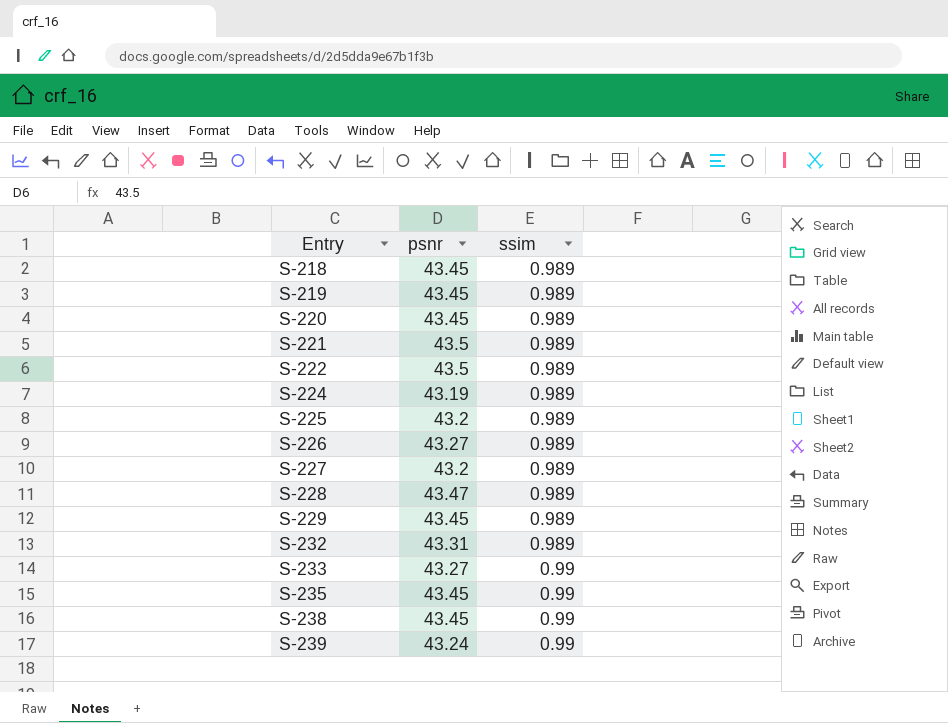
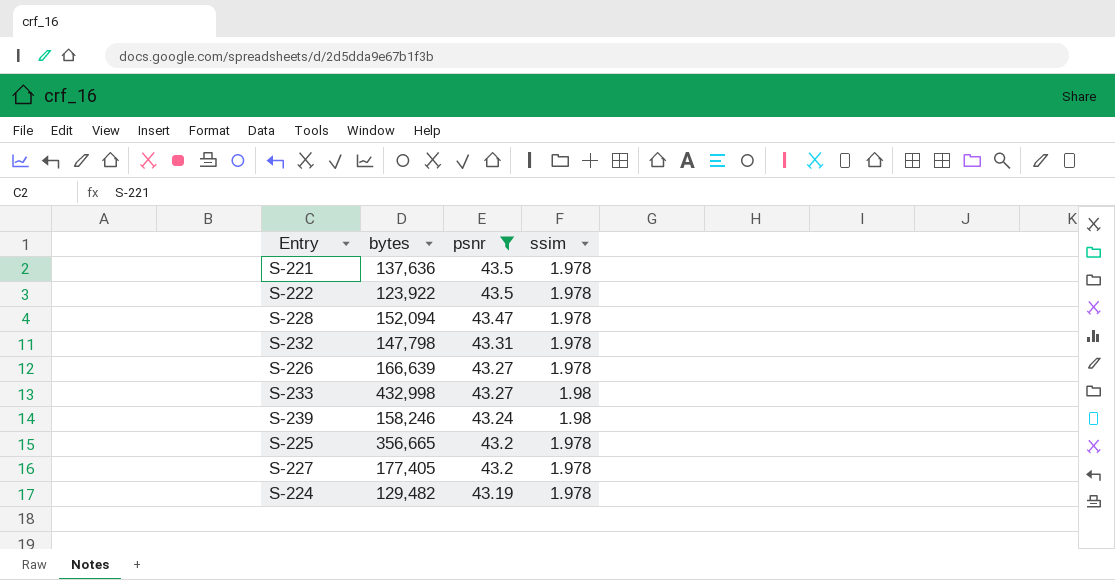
filter: none -> psnr != 43.45
row order: Entry ascending -> psnr descending
column bytes | position: none -> 2
S-221 | ssim: 0.989 -> 1.978
S-222 | ssim: 0.989 -> 1.978
S-228 | ssim: 0.989 -> 1.978
S-232 | ssim: 0.989 -> 1.978
S-226 | ssim: 0.989 -> 1.978
S-233 | ssim: 0.99 -> 1.98
S-239 | ssim: 0.99 -> 1.98
S-225 | ssim: 0.989 -> 1.978
S-227 | ssim: 0.989 -> 1.978
S-224 | ssim: 0.989 -> 1.978

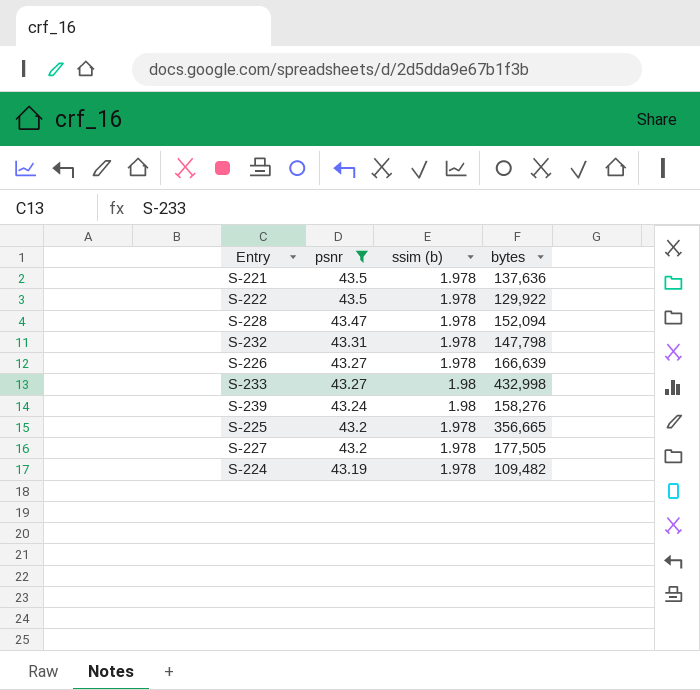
column name: ssim -> ssim (b)
column bytes | position: 2 -> 4
S-222 | bytes: 123,922 -> 129,922
S-239 | bytes: 158,246 -> 158,276
S-227 | bytes: 177,405 -> 177,505
S-224 | bytes: 129,482 -> 109,482

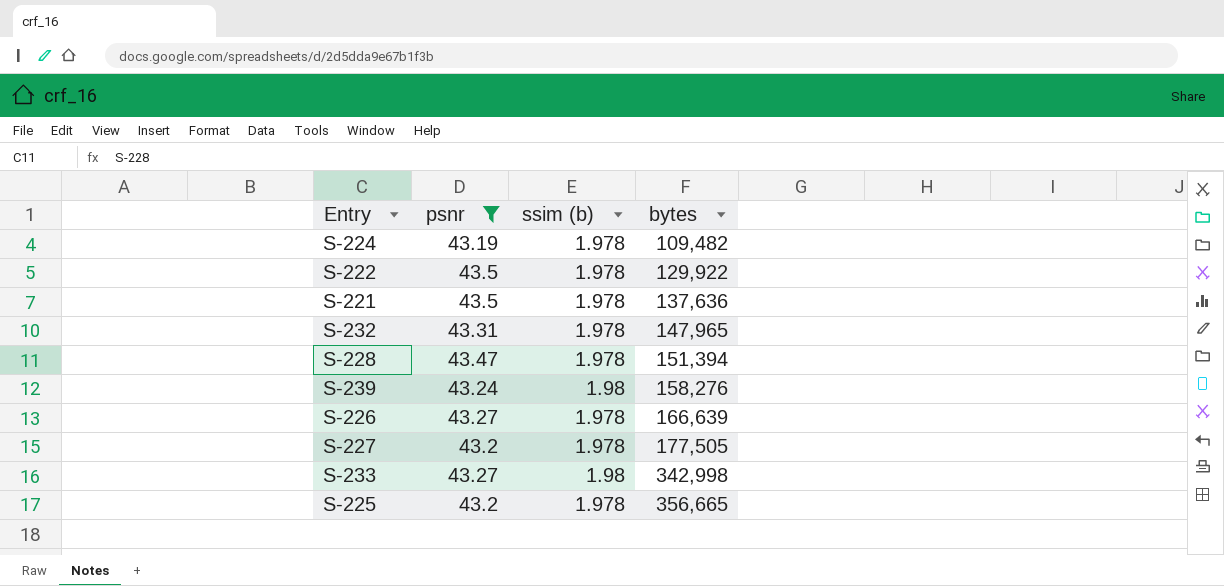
row order: psnr descending -> bytes ascending
S-232 | bytes: 147,798 -> 147,965
S-228 | bytes: 152,094 -> 151,394
S-233 | bytes: 432,998 -> 342,998

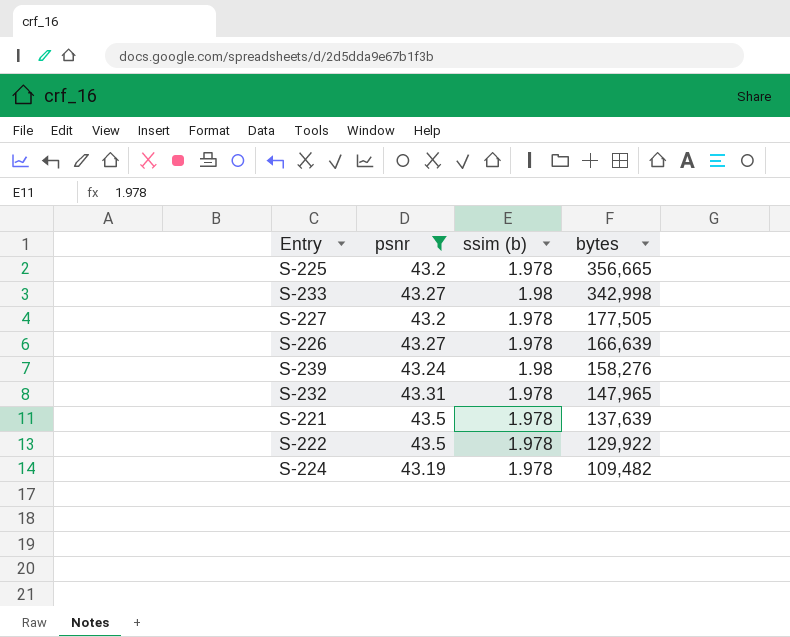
row order: bytes ascending -> bytes descending
row S-228: 43.47 | 1.978 | 151,394 -> none
S-221 | bytes: 137,636 -> 137,639

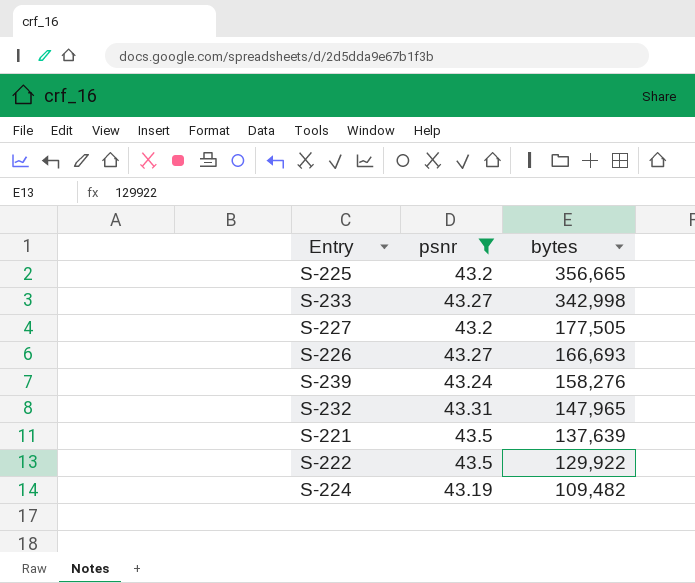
column ssim (b) | position: 3 -> none
S-226 | bytes: 166,639 -> 166,693

